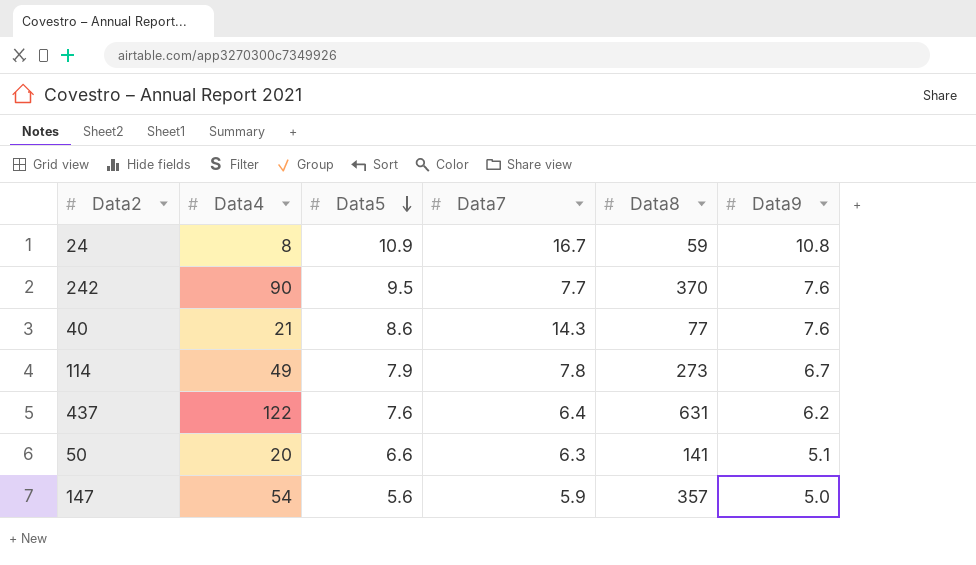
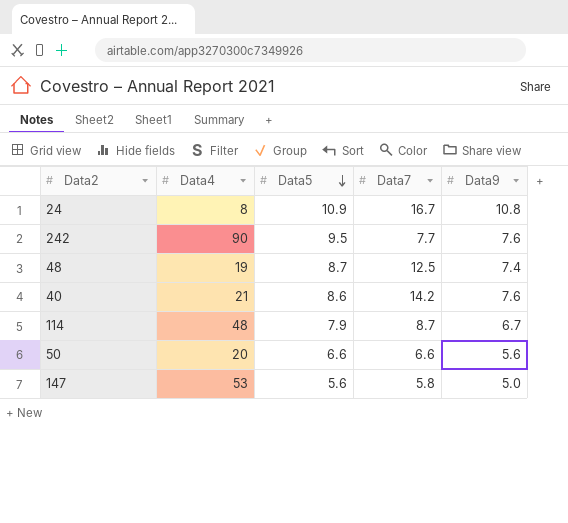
column Data8 | position: 5 -> none
row 437: 122 | 7.6 | 6.4 | 631 | 6.2 -> none
row 48: none -> 19 | 8.7 | 12.5 | 7.4
40 | Data7: 14.3 -> 14.2
114 | Data4: 49 -> 48
114 | Data7: 7.8 -> 8.7
50 | Data7: 6.3 -> 6.6
50 | Data9: 5.1 -> 5.6
147 | Data4: 54 -> 53
147 | Data7: 5.9 -> 5.8

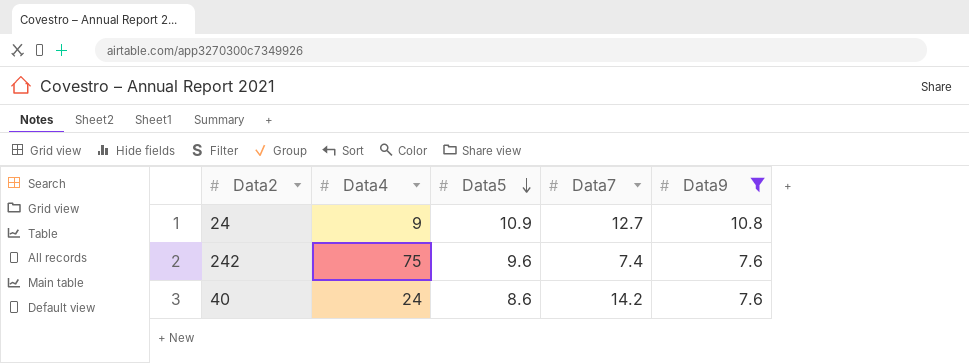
filter: none -> Data9 >= 7.6
24 | Data4: 8 -> 9
24 | Data7: 16.7 -> 12.7
242 | Data4: 90 -> 75
242 | Data5: 9.5 -> 9.6
242 | Data7: 7.7 -> 7.4
40 | Data4: 21 -> 24

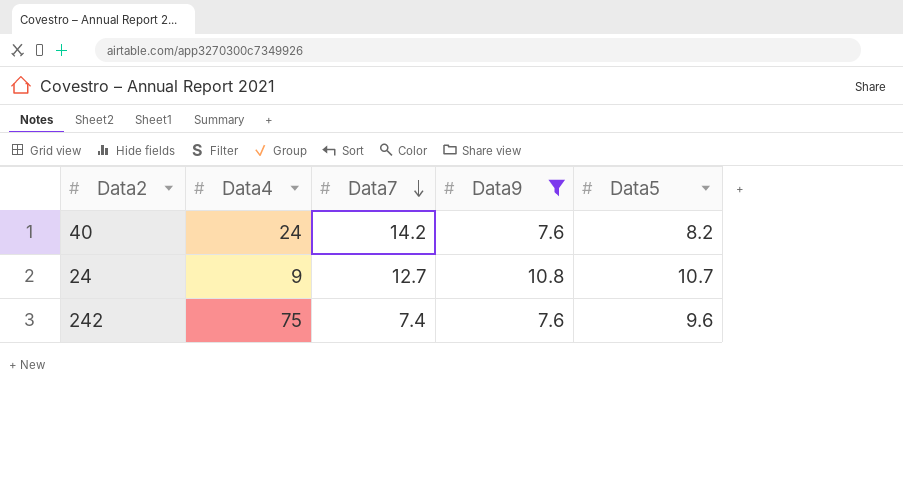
row order: Data5 descending -> Data7 descending
column Data5 | position: 3 -> 5
40 | Data5: 8.6 -> 8.2
24 | Data5: 10.9 -> 10.7

